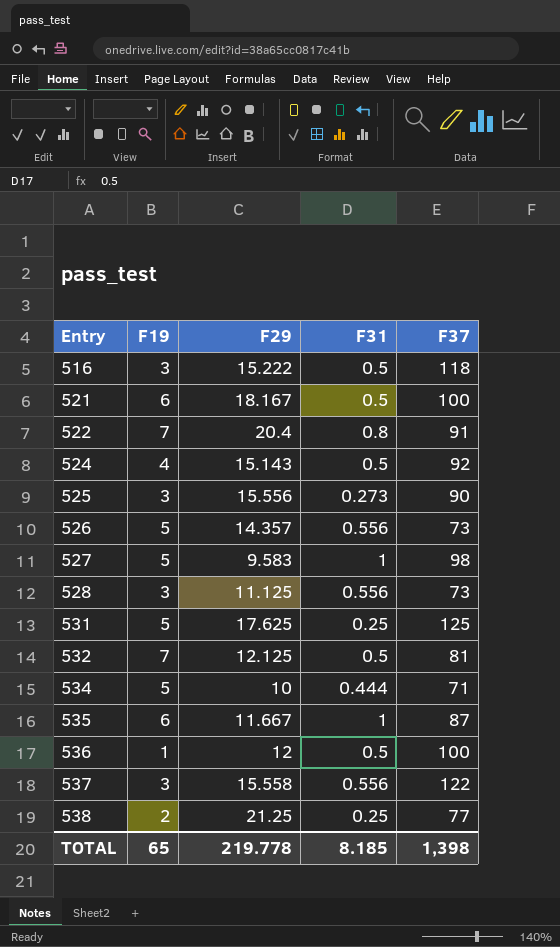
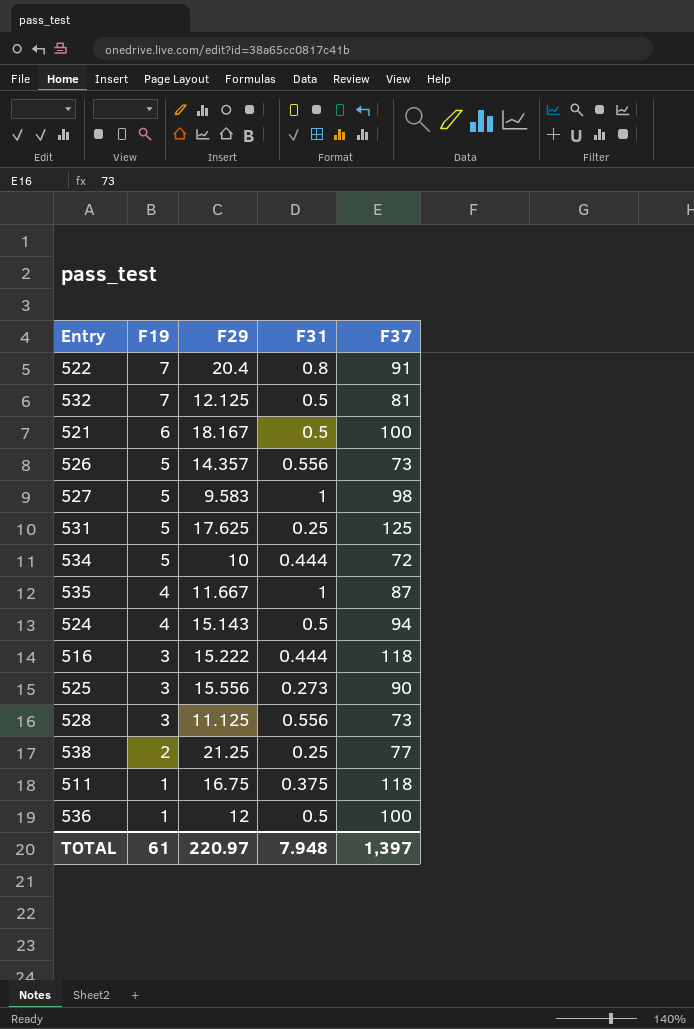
row order: Entry ascending -> F19 descending
row 537: 3 | 15.558 | 0.556 | 122 -> none
534 | F37: 71 -> 72
535 | F19: 6 -> 4
524 | F37: 92 -> 94
516 | F31: 0.5 -> 0.444
row 511: none -> 1 | 16.75 | 0.375 | 118
TOTAL | F19: 65 -> 61
TOTAL | F29: 219.778 -> 220.97
TOTAL | F31: 8.185 -> 7.948
TOTAL | F37: 1,398 -> 1,397

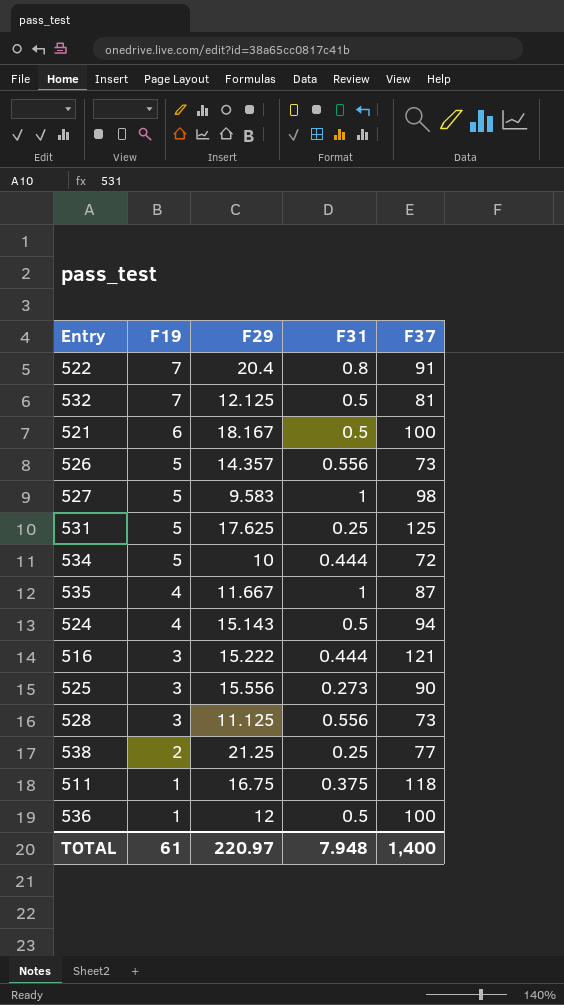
516 | F37: 118 -> 121
TOTAL | F37: 1,397 -> 1,400

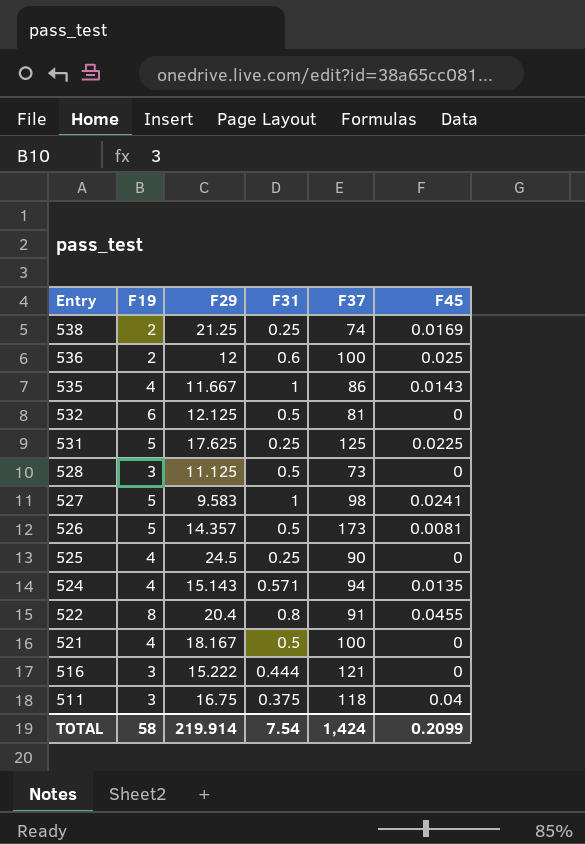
row order: F19 descending -> Entry descending
column F45 | position: none -> 6
row 534: 5 | 10 | 0.444 | 72 -> none
538 | F37: 77 -> 74
536 | F19: 1 -> 2
536 | F31: 0.5 -> 0.6
535 | F37: 87 -> 86
532 | F19: 7 -> 6
528 | F31: 0.556 -> 0.5
526 | F31: 0.556 -> 0.5
526 | F37: 73 -> 173
525 | F19: 3 -> 4
525 | F29: 15.556 -> 24.5
525 | F31: 0.273 -> 0.25
524 | F31: 0.5 -> 0.571
522 | F19: 7 -> 8
521 | F19: 6 -> 4
511 | F19: 1 -> 3
TOTAL | F19: 61 -> 58
TOTAL | F29: 220.97 -> 219.914
TOTAL | F31: 7.948 -> 7.54
TOTAL | F37: 1,400 -> 1,424

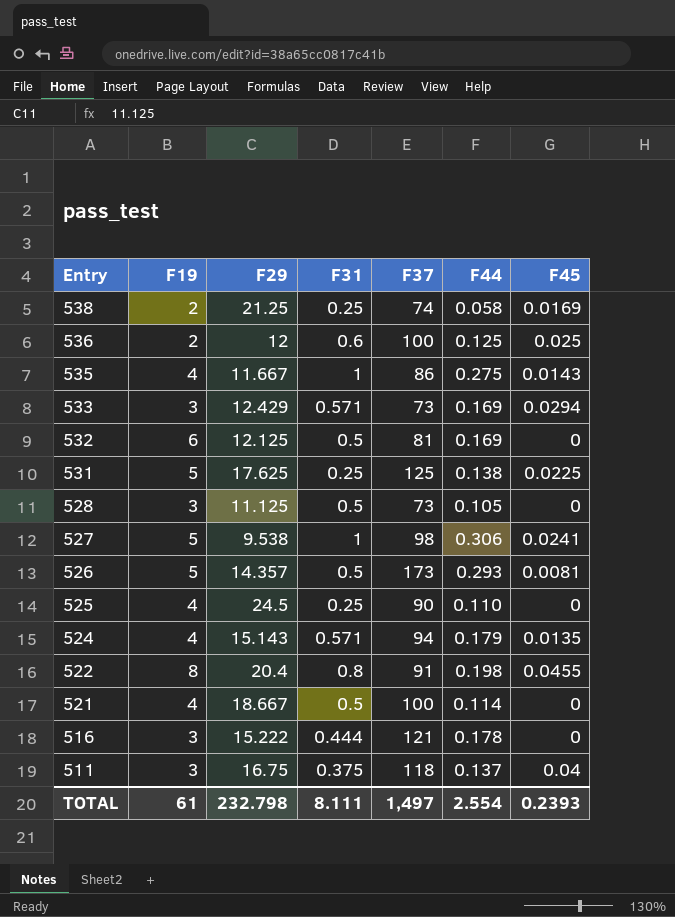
column F44 | position: none -> 6
row 533: none -> 3 | 12.429 | 0.571 | 73 | 0.169 | 0.0294
527 | F29: 9.583 -> 9.538
521 | F29: 18.167 -> 18.667
TOTAL | F19: 58 -> 61
TOTAL | F29: 219.914 -> 232.798
TOTAL | F31: 7.54 -> 8.111
TOTAL | F37: 1,424 -> 1,497
TOTAL | F45: 0.2099 -> 0.2393

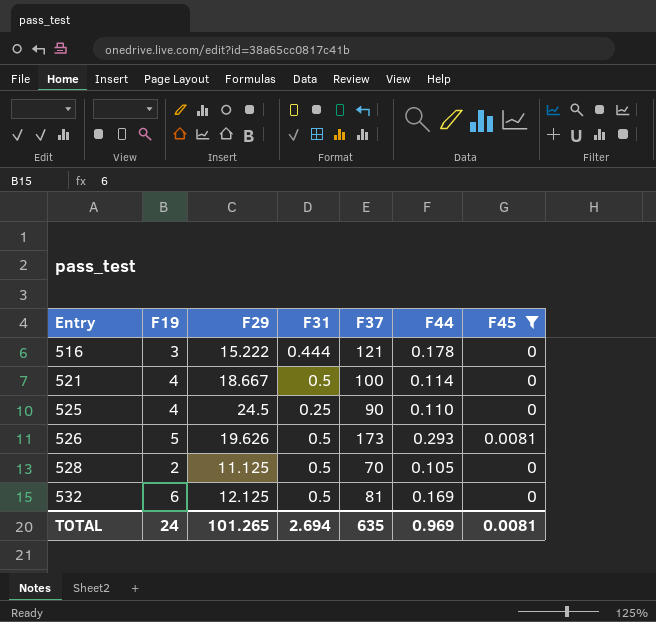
filter: none -> F45 <= 0.0081
row order: Entry descending -> Entry ascending
526 | F29: 14.357 -> 19.626
528 | F19: 3 -> 2
528 | F37: 73 -> 70
TOTAL | F19: 61 -> 24
TOTAL | F29: 232.798 -> 101.265
TOTAL | F31: 8.111 -> 2.694
TOTAL | F37: 1,497 -> 635
TOTAL | F44: 2.554 -> 0.969
TOTAL | F45: 0.2393 -> 0.0081

